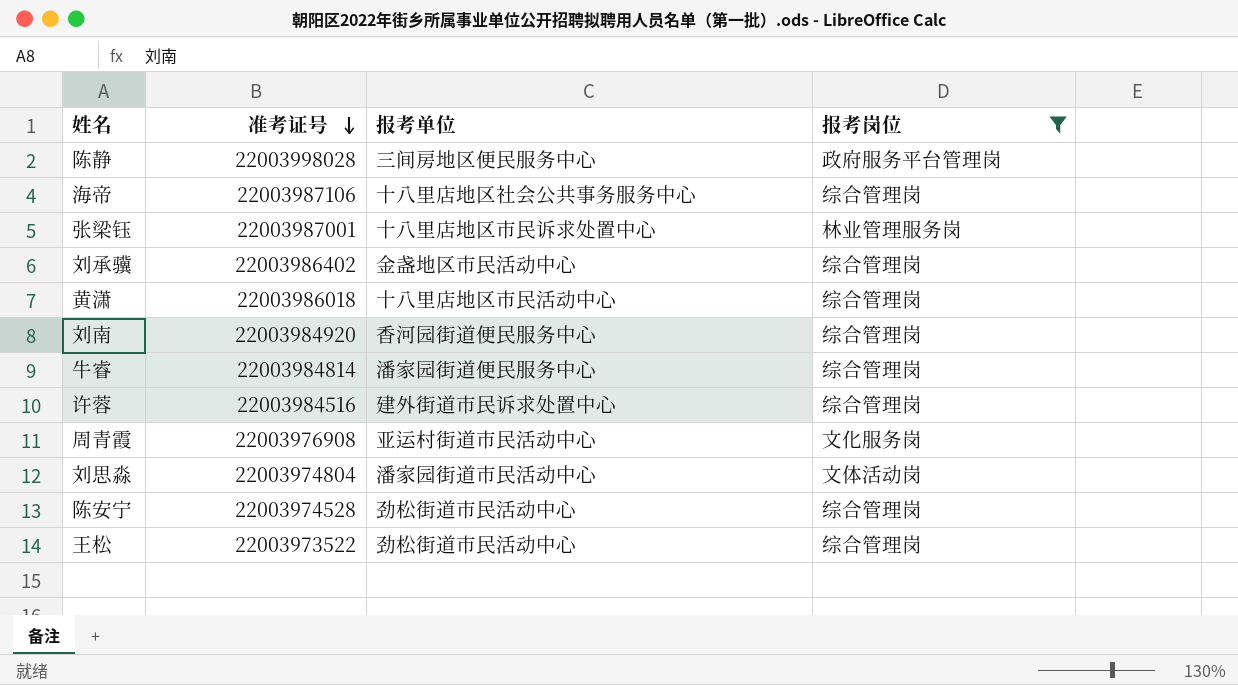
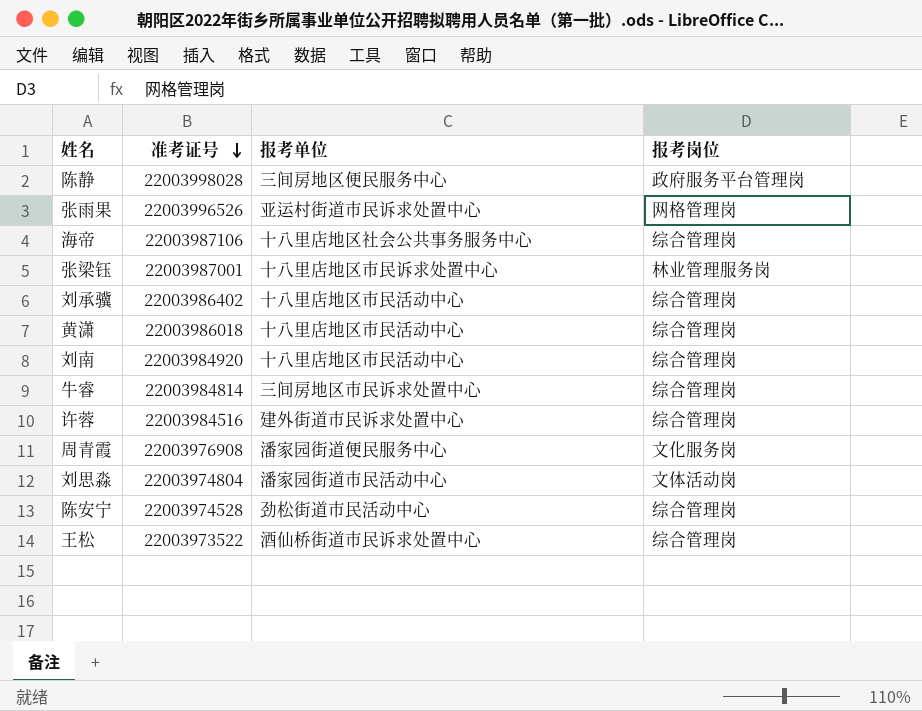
filter: 报考岗位 != 网格管理岗 -> none
刘承骥 | 报考单位: 金盏地区市民活动中心 -> 十八里店地区市民活动中心
刘南 | 报考单位: 香河园街道便民服务中心 -> 十八里店地区市民活动中心
牛睿 | 报考单位: 潘家园街道便民服务中心 -> 三间房地区市民诉求处置中心
周青霞 | 报考单位: 亚运村街道市民活动中心 -> 潘家园街道便民服务中心
王松 | 报考单位: 劲松街道市民活动中心 -> 酒仙桥街道市民诉求处置中心

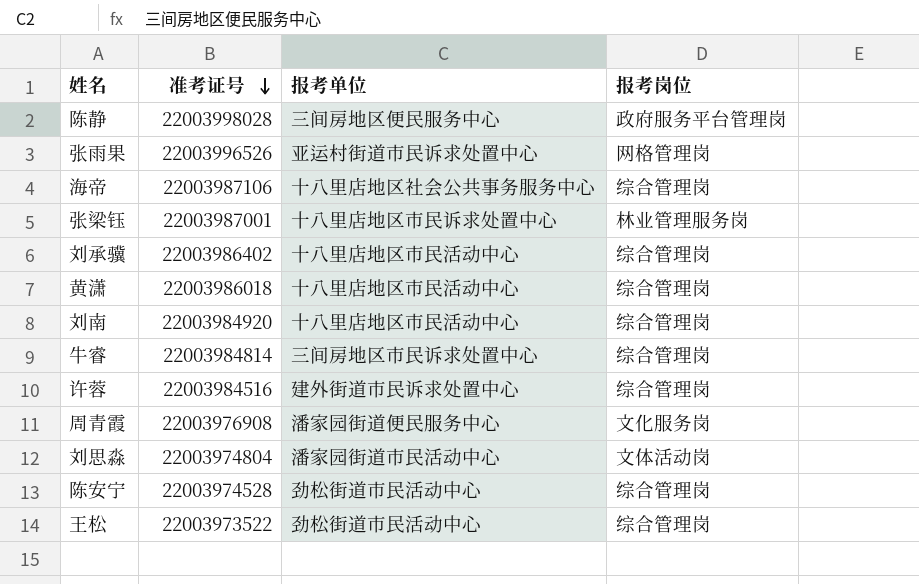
王松 | 报考单位: 酒仙桥街道市民诉求处置中心 -> 劲松街道市民活动中心

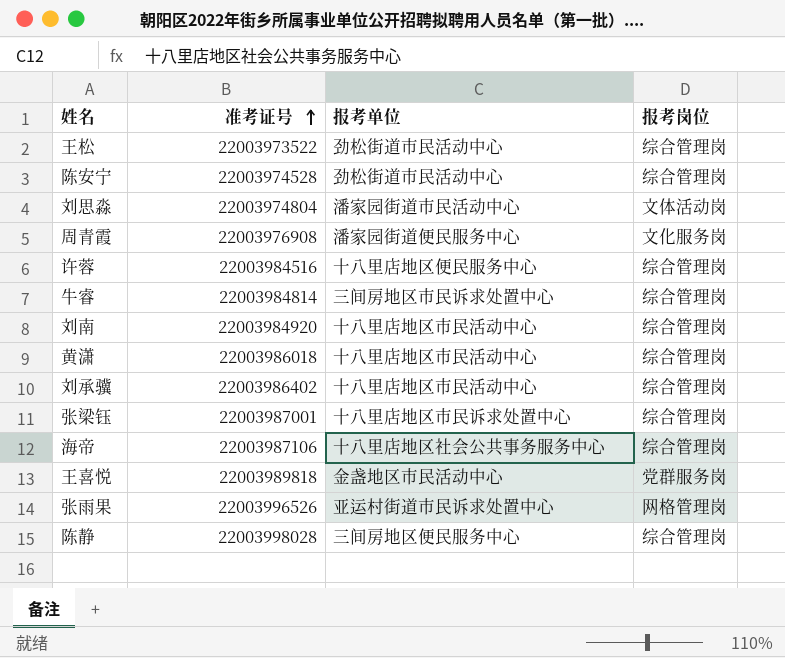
row order: 准考证号 descending -> 准考证号 ascending
许蓉 | 报考单位: 建外街道市民诉求处置中心 -> 十八里店地区便民服务中心
张梁钰 | 报考岗位: 林业管理服务岗 -> 综合管理岗
row 王喜悦: none -> 22003989818 | 金盏地区市民活动中心 | 党群服务岗
陈静 | 报考岗位: 政府服务平台管理岗 -> 综合管理岗

